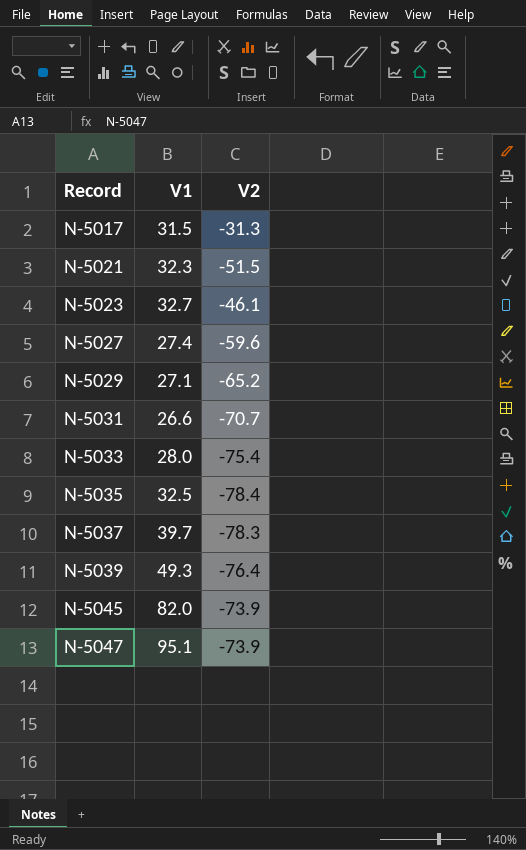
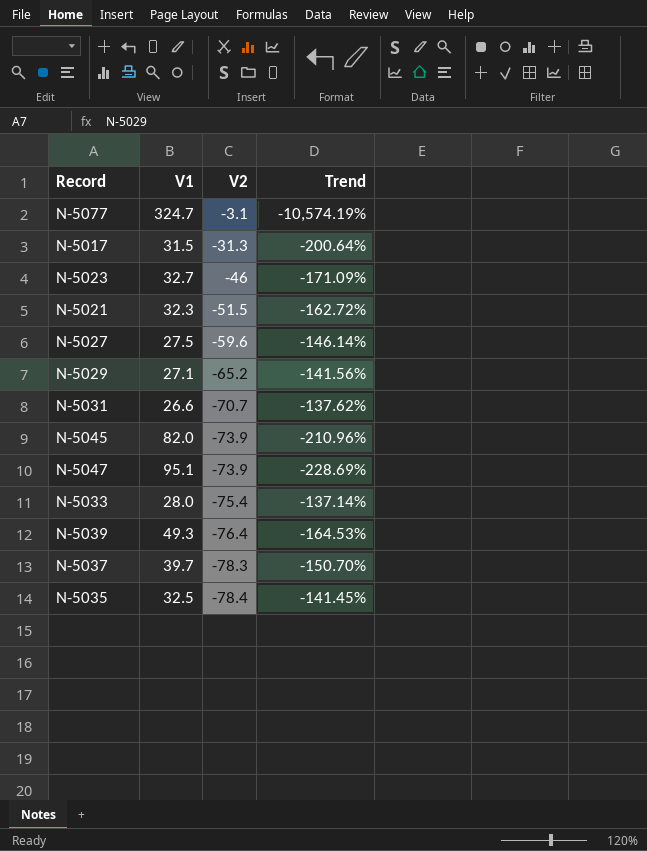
row order: Record ascending -> V2 descending
column Trend | formula: none -> ([V1] - [V2]) / [V2]
row N-5077: none -> 324.7 | -3.1 | -10,574.19%
N-5023 | V2: -46.1 -> -46
N-5027 | V1: 27.4 -> 27.5

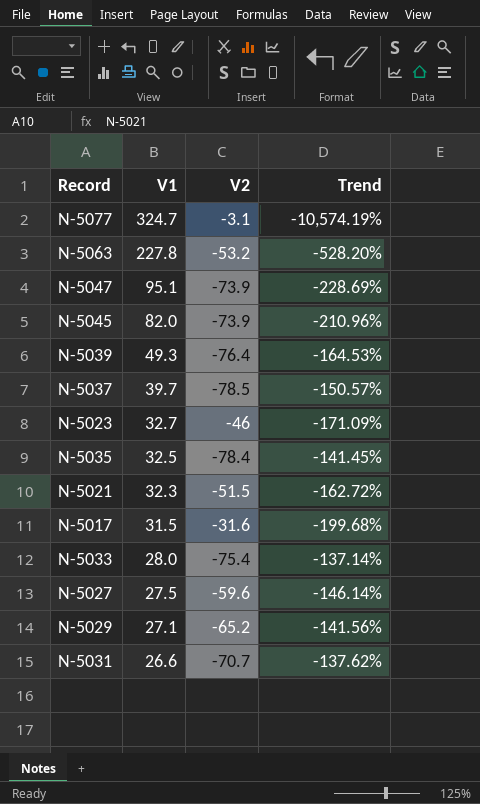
row order: V2 descending -> V1 descending
row N-5063: none -> 227.8 | -53.2 | -528.20%
N-5037 | V2: -78.3 -> -78.5
N-5037 | Trend: -150.70% -> -150.57%
N-5017 | V2: -31.3 -> -31.6
N-5017 | Trend: -200.64% -> -199.68%

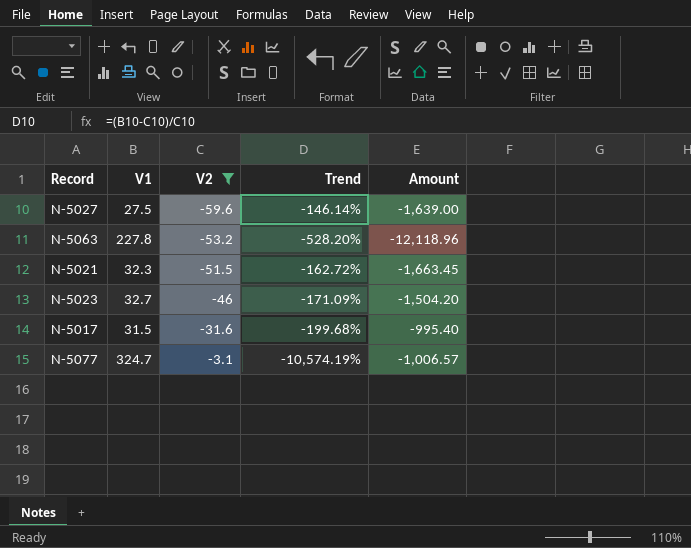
filter: none -> V2 >= -59.6
row order: V1 descending -> V2 ascending
column Amount | formula: none -> [V1] * [V2]

